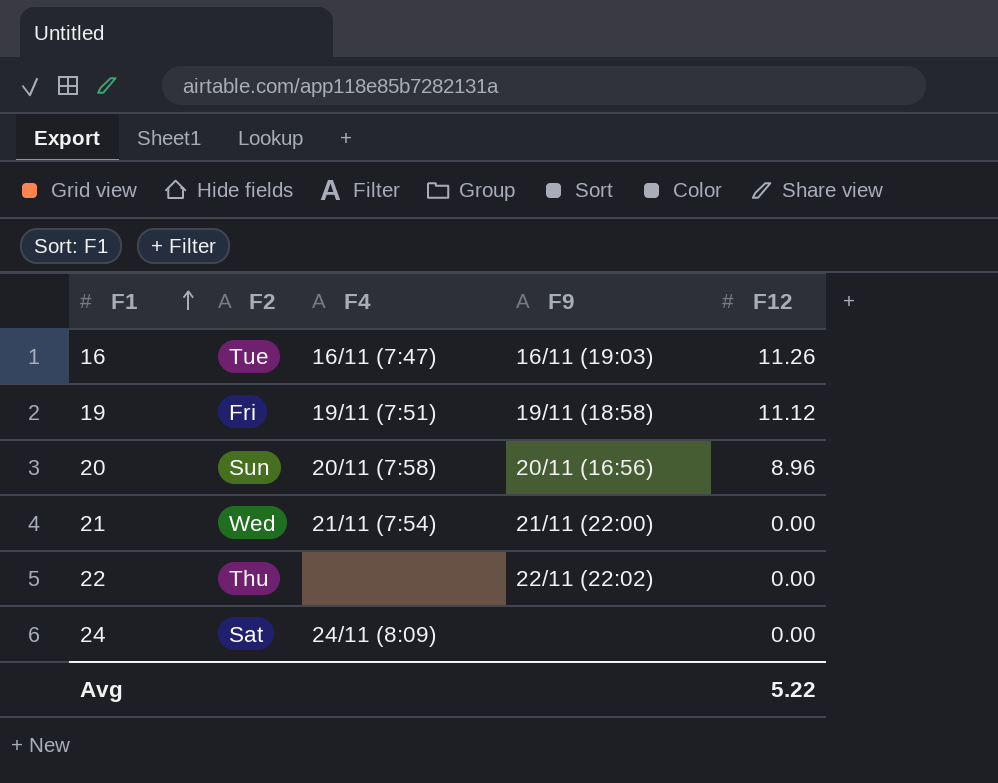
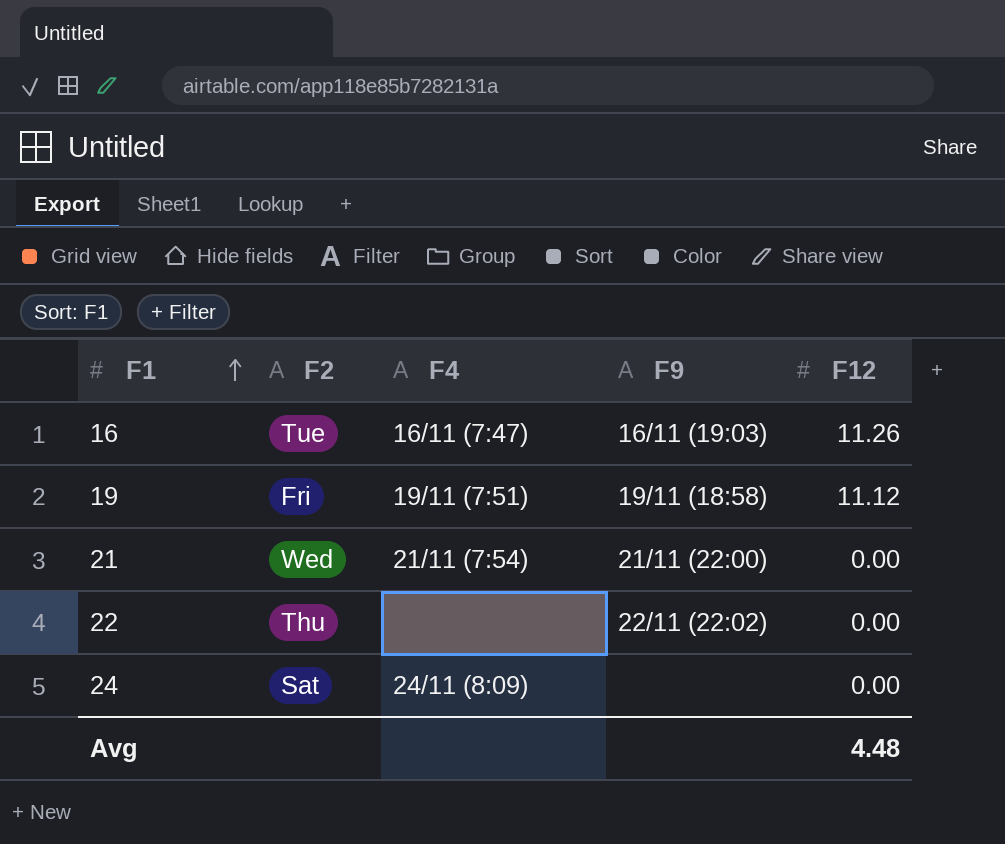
row 20: Sun | 20/11 (7:58) | 20/11 (16:56) | 8.96 -> none
Avg | F12: 5.22 -> 4.48

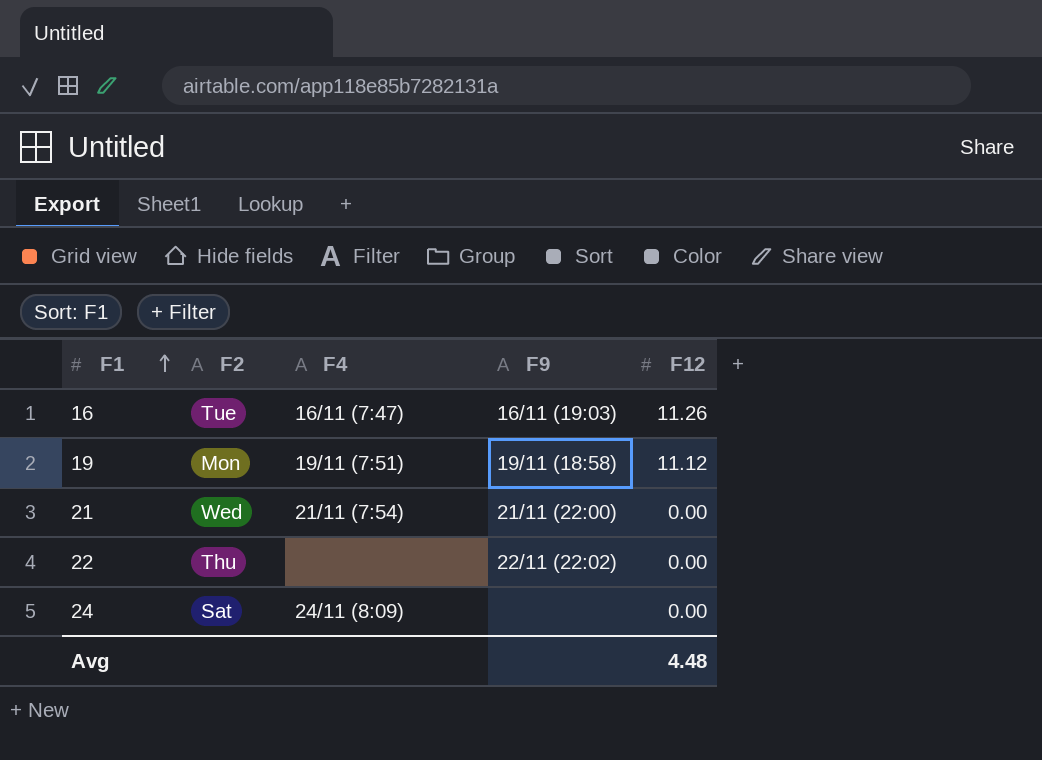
19 | F2: Fri -> Mon

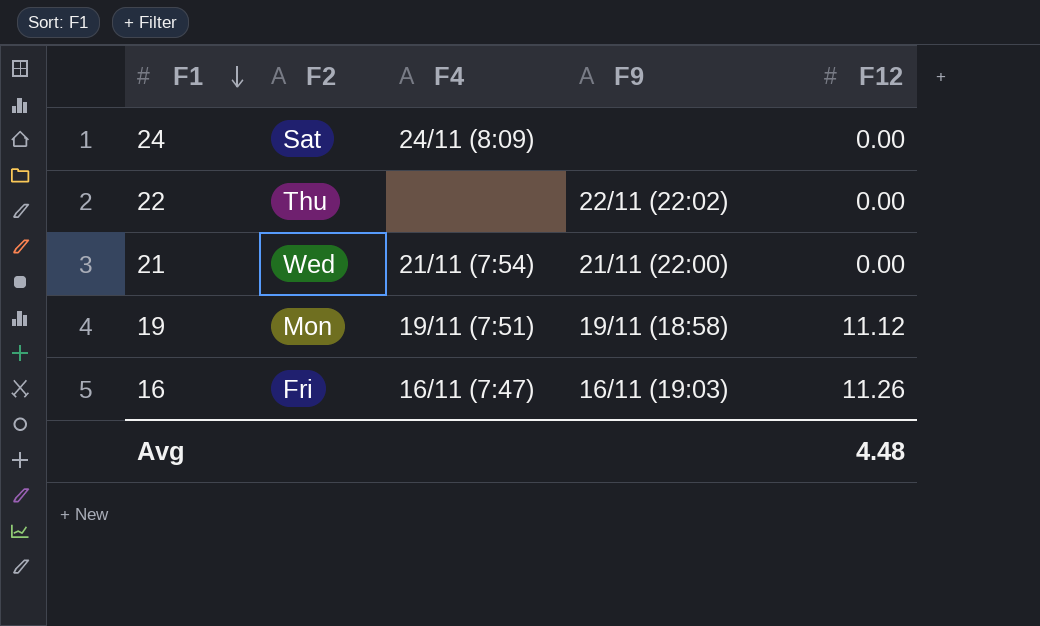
row order: F1 ascending -> F1 descending
16 | F2: Tue -> Fri

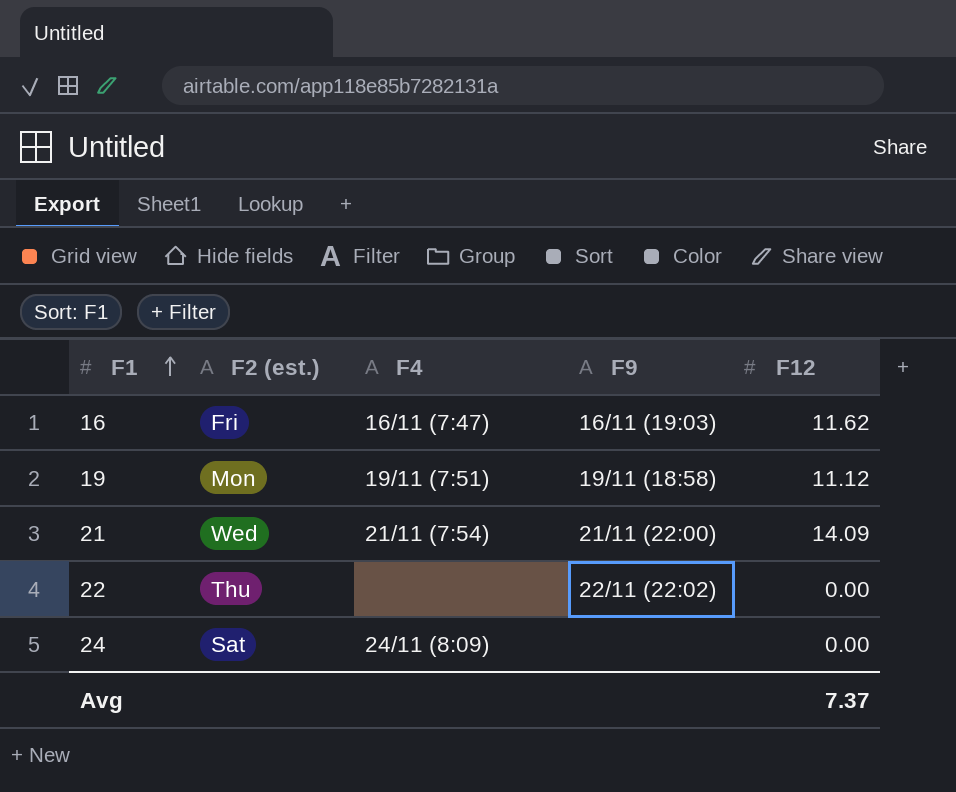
row order: F1 descending -> F1 ascending
column name: F2 -> F2 (est.)
16 | F12: 11.26 -> 11.62
21 | F12: 0.00 -> 14.09
Avg | F12: 4.48 -> 7.37

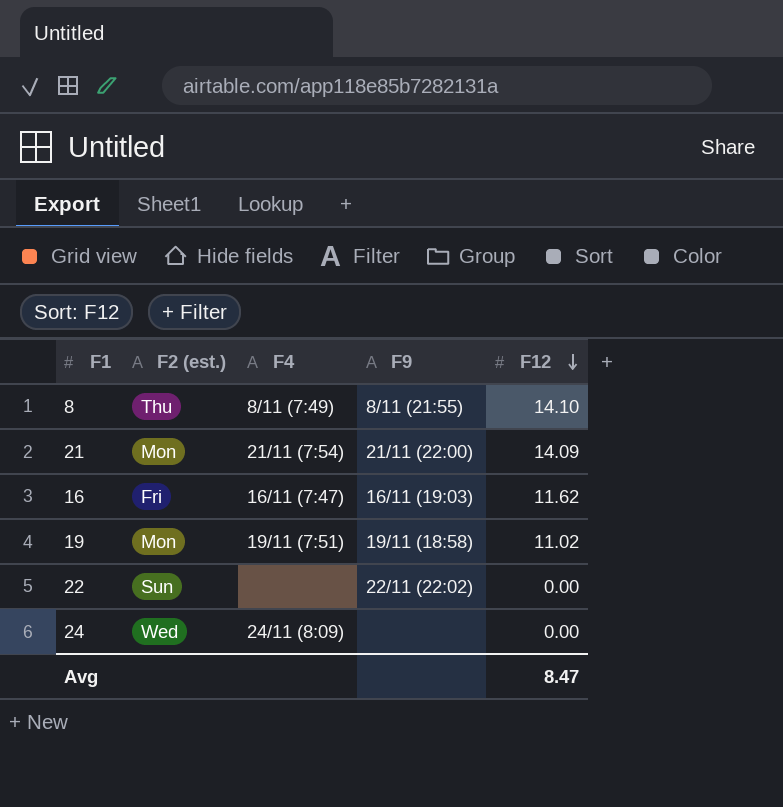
row order: F1 ascending -> F12 descending
row 8: none -> Thu | 8/11 (7:49) | 8/11 (21:55) | 14.10
21 | F2 (est.): Wed -> Mon
19 | F12: 11.12 -> 11.02
22 | F2 (est.): Thu -> Sun
24 | F2 (est.): Sat -> Wed
Avg | F12: 7.37 -> 8.47

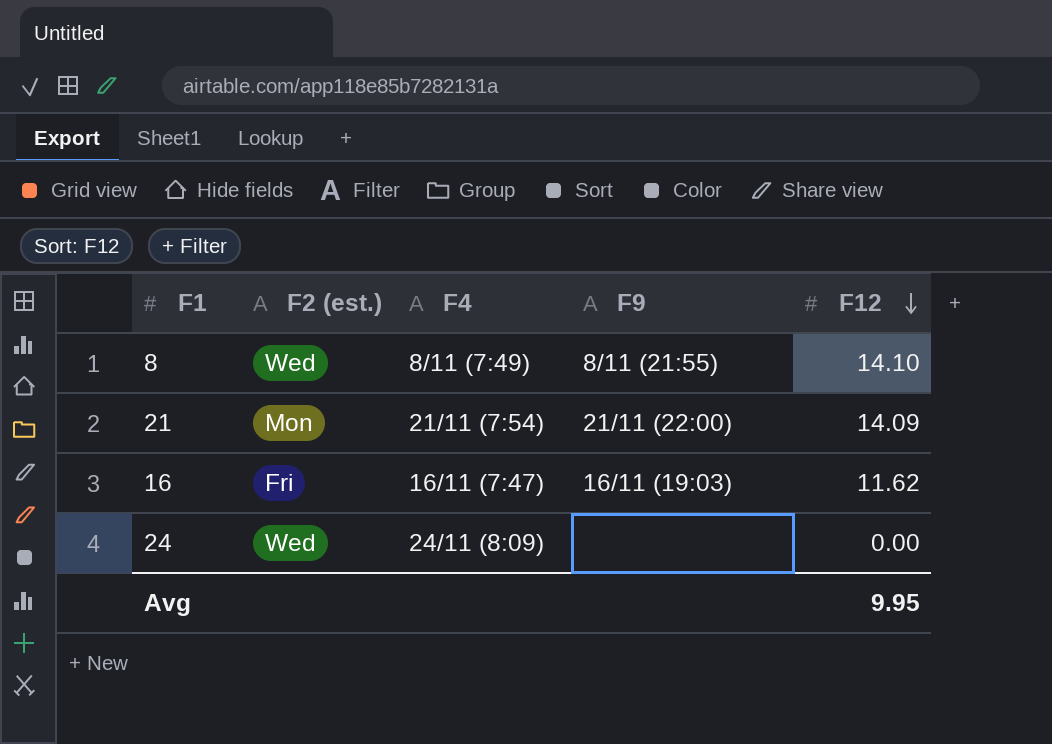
row 19: Mon | 19/11 (7:51) | 19/11 (18:58) | 11.02 -> none
row 22: Sun | none | 22/11 (22:02) | 0.00 -> none
8 | F2 (est.): Thu -> Wed
Avg | F12: 8.47 -> 9.95

